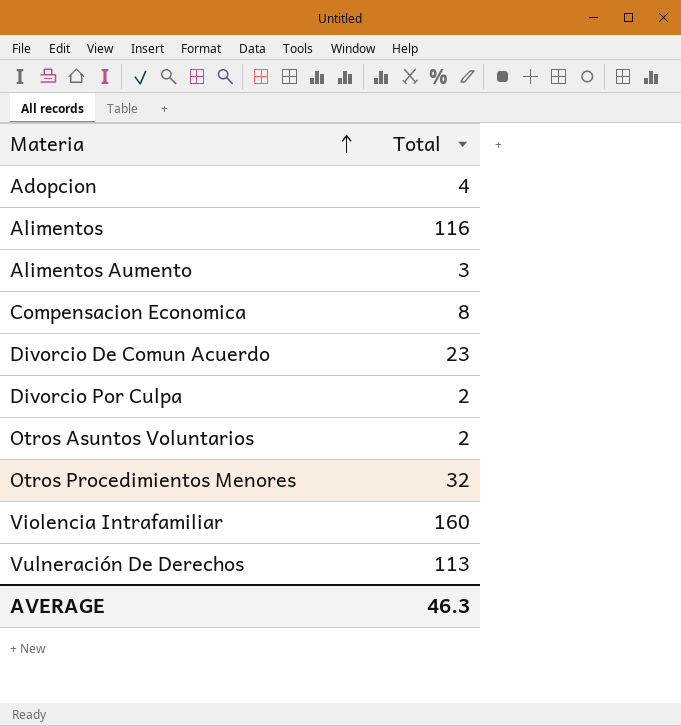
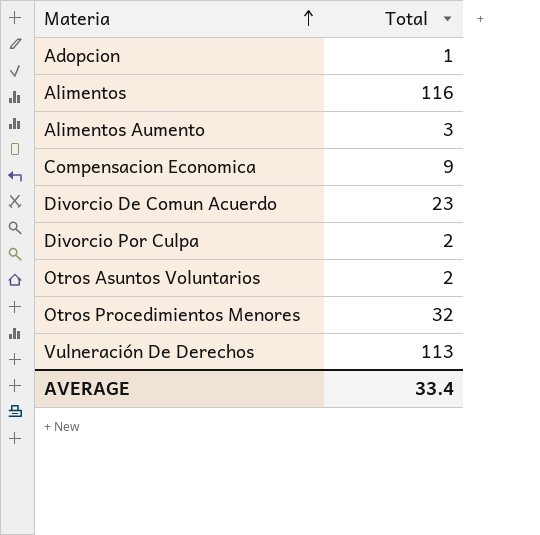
row Violencia Intrafamiliar: 160 -> none
Adopcion | Total: 4 -> 1
Compensacion Economica | Total: 8 -> 9
AVERAGE | Total: 46.3 -> 33.4

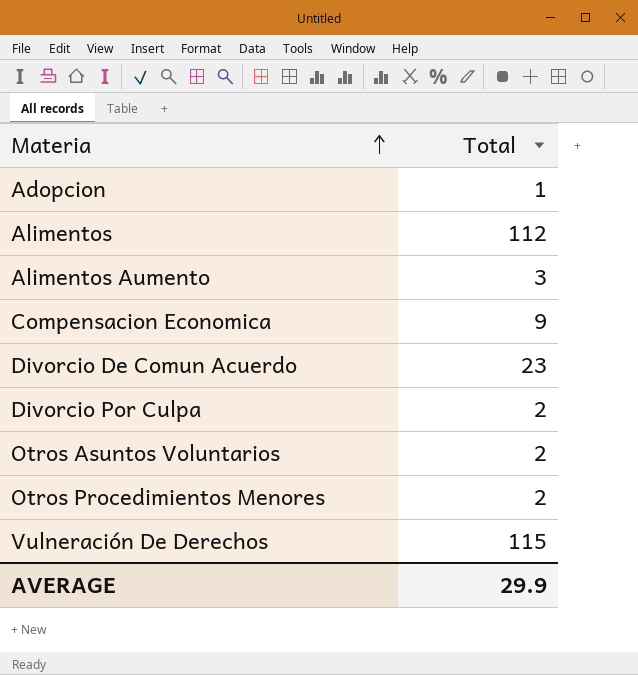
Alimentos | Total: 116 -> 112
Otros Procedimientos Menores | Total: 32 -> 2
Vulneración De Derechos | Total: 113 -> 115
AVERAGE | Total: 33.4 -> 29.9

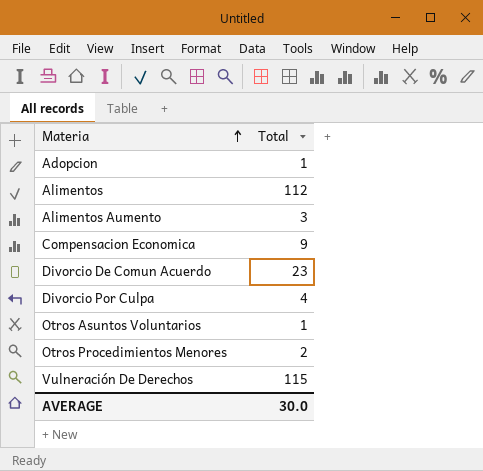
Divorcio Por Culpa | Total: 2 -> 4
Otros Asuntos Voluntarios | Total: 2 -> 1
AVERAGE | Total: 29.9 -> 30.0

